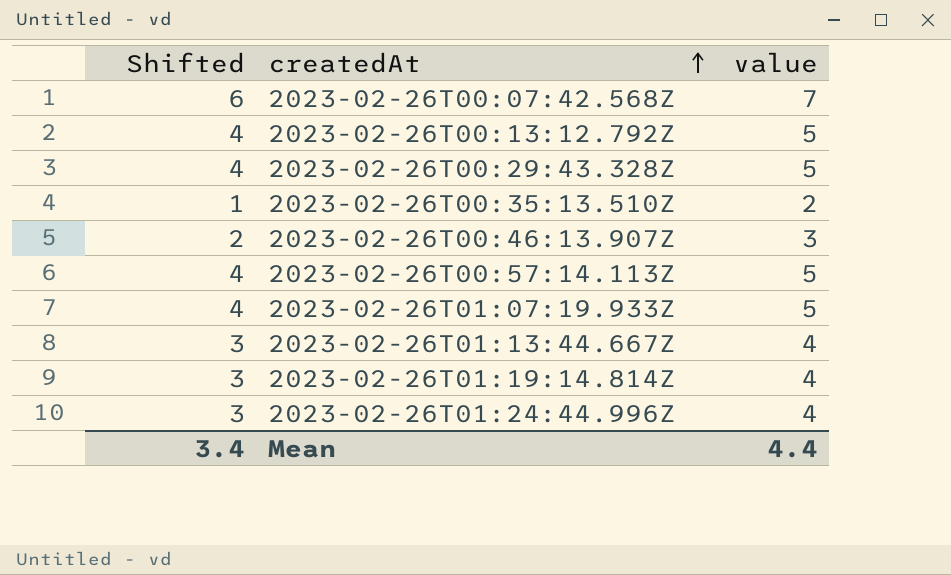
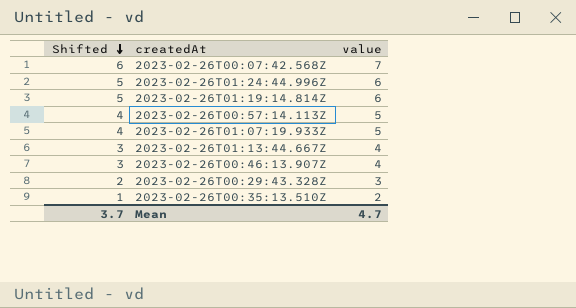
row order: createdAt ascending -> Shifted descending
row 2023-02-26T00:13:12.792Z: 4 | 5 -> none
2023-02-26T01:24:44.996Z | Shifted: 3 -> 5
2023-02-26T01:24:44.996Z | value: 4 -> 6
2023-02-26T01:19:14.814Z | Shifted: 3 -> 5
2023-02-26T01:19:14.814Z | value: 4 -> 6
2023-02-26T00:46:13.907Z | Shifted: 2 -> 3
2023-02-26T00:46:13.907Z | value: 3 -> 4
2023-02-26T00:29:43.328Z | Shifted: 4 -> 2
2023-02-26T00:29:43.328Z | value: 5 -> 3
Mean | Shifted: 3.4 -> 3.7
Mean | value: 4.4 -> 4.7

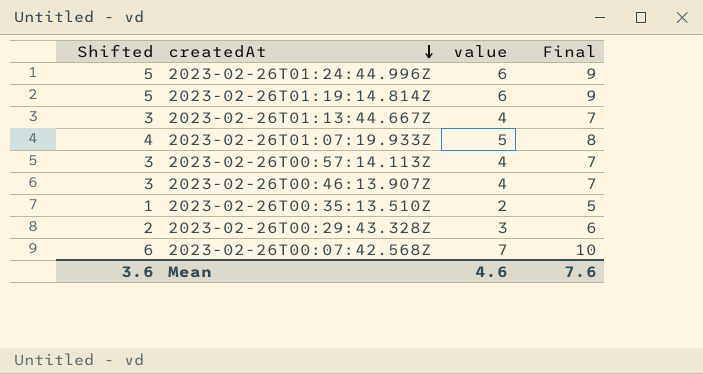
row order: Shifted descending -> createdAt descending
column Final | formula: none -> [value] + 3
2023-02-26T00:57:14.113Z | Shifted: 4 -> 3
2023-02-26T00:57:14.113Z | value: 5 -> 4
Mean | Shifted: 3.7 -> 3.6
Mean | value: 4.7 -> 4.6

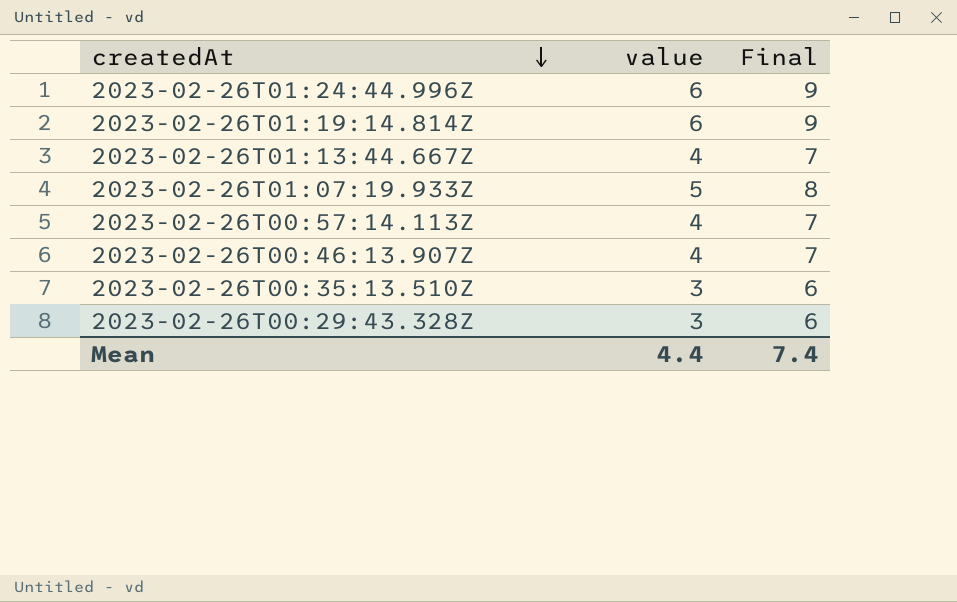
column Shifted | formula: [value] - 1 -> none
row 2023-02-26T00:07:42.568Z: 6 | 7 | 10 -> none
2023-02-26T00:35:13.510Z | value: 2 -> 3
2023-02-26T00:35:13.510Z | Final: 5 -> 6
Mean | value: 4.6 -> 4.4
Mean | Final: 7.6 -> 7.4

